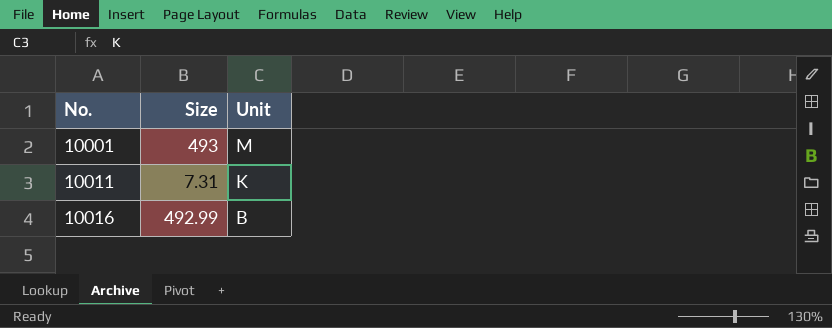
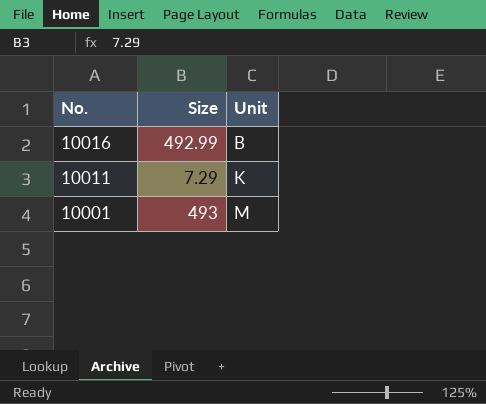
row order: No. ascending -> No. descending
10011 | Size: 7.31 -> 7.29

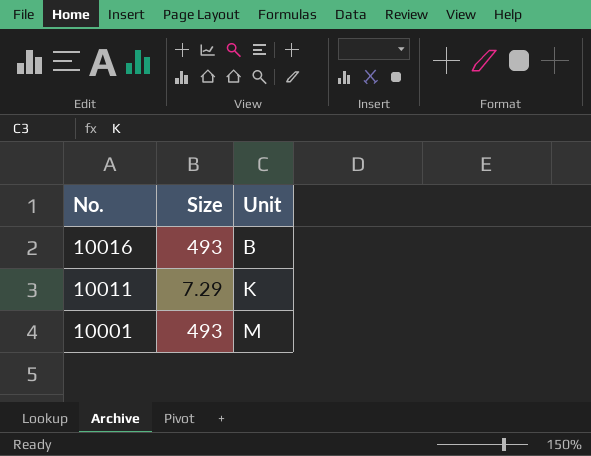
10016 | Size: 492.99 -> 493

